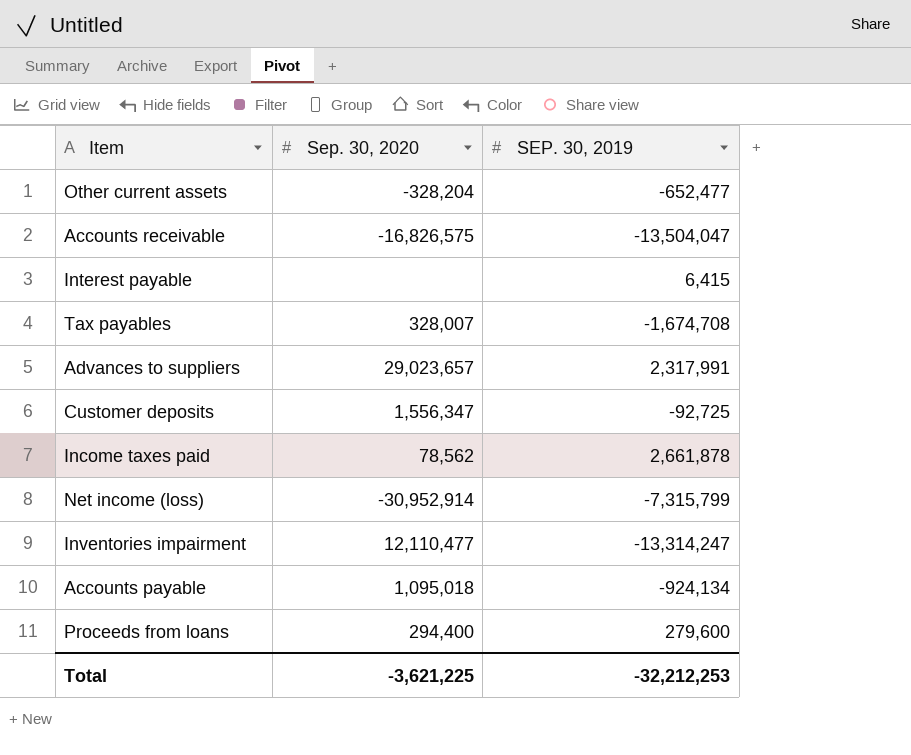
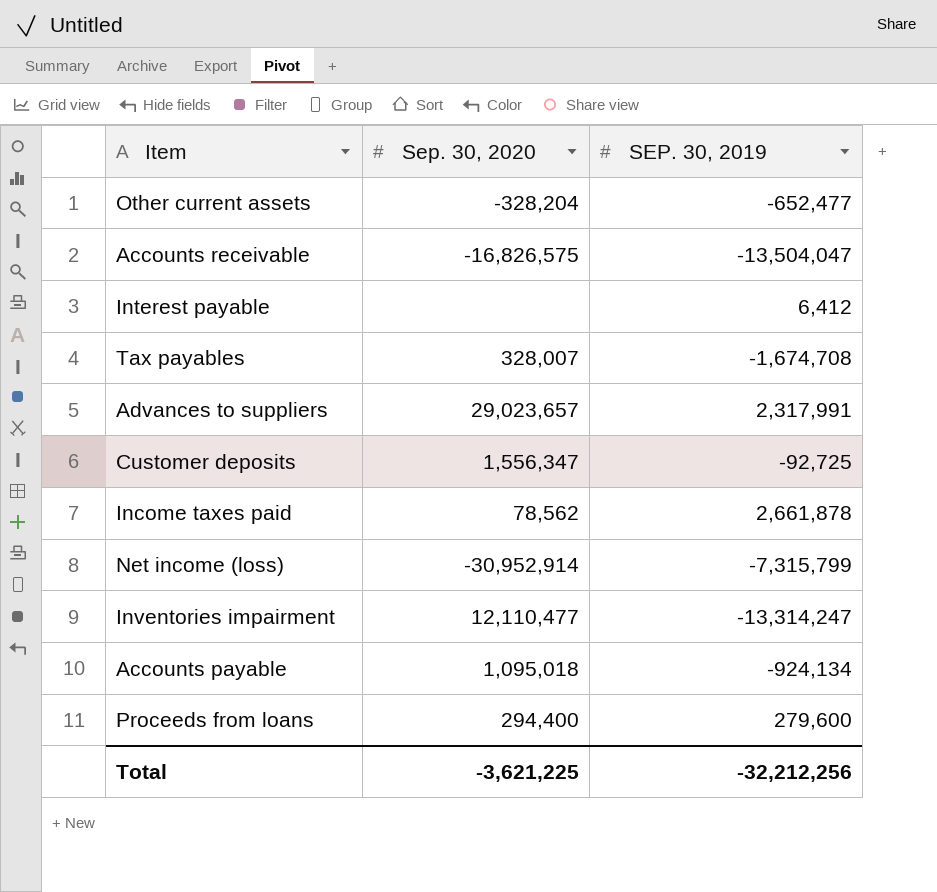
Interest payable | SEP. 30, 2019: 6,415 -> 6,412
Total | SEP. 30, 2019: -32,212,253 -> -32,212,256

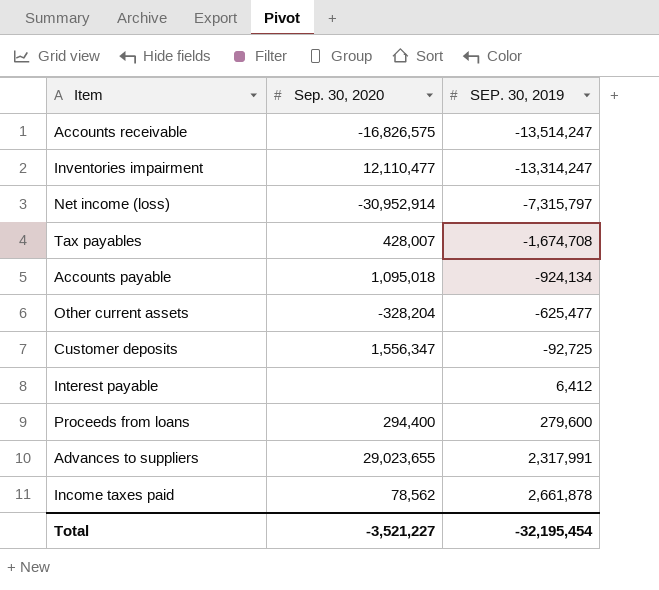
row order: none -> SEP. 30, 2019 ascending
Accounts receivable | SEP. 30, 2019: -13,504,047 -> -13,514,247
Net income (loss) | SEP. 30, 2019: -7,315,799 -> -7,315,797
Tax payables | Sep. 30, 2020: 328,007 -> 428,007
Other current assets | SEP. 30, 2019: -652,477 -> -625,477
Advances to suppliers | Sep. 30, 2020: 29,023,657 -> 29,023,655
Total | Sep. 30, 2020: -3,621,225 -> -3,521,227
Total | SEP. 30, 2019: -32,212,256 -> -32,195,454

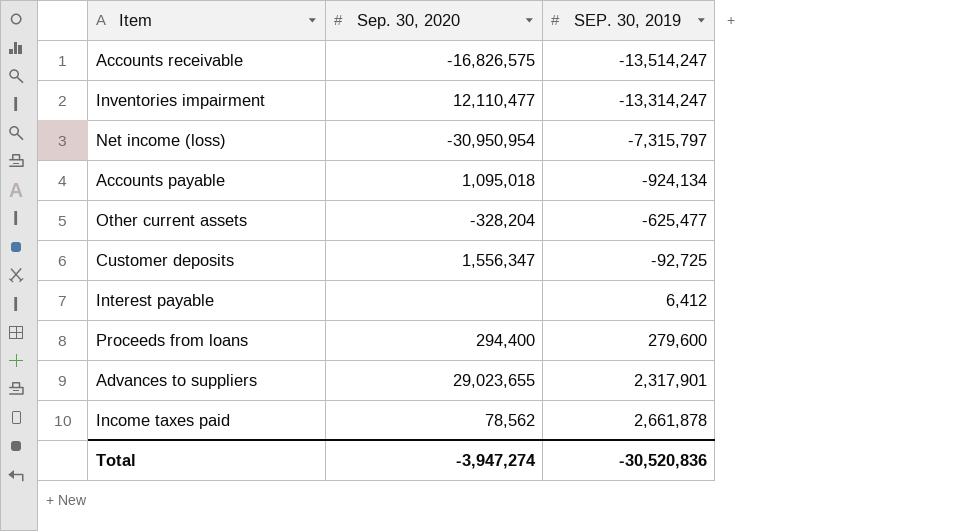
row Tax payables: 428,007 | -1,674,708 -> none
Net income (loss) | Sep. 30, 2020: -30,952,914 -> -30,950,954
Advances to suppliers | SEP. 30, 2019: 2,317,991 -> 2,317,901
Total | Sep. 30, 2020: -3,521,227 -> -3,947,274
Total | SEP. 30, 2019: -32,195,454 -> -30,520,836

